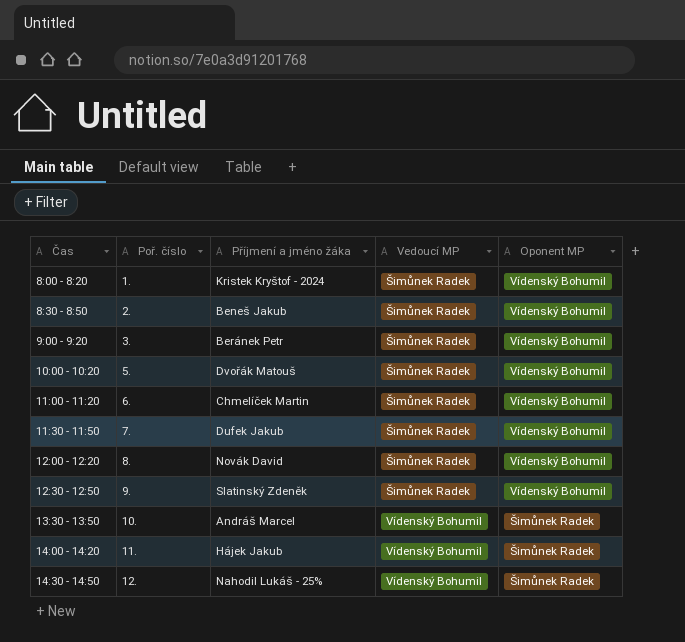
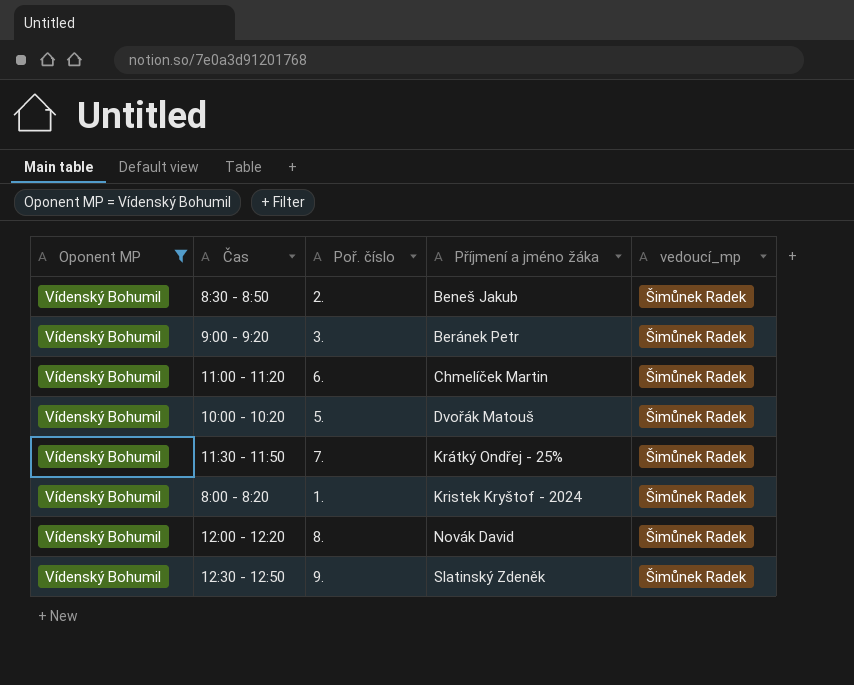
filter: none -> Oponent MP = Vídenský Bohumil
row order: Čas ascending -> Příjmení a jméno žáka ascending
column Oponent MP | position: 5 -> 1
column name: Vedoucí MP -> vedoucí_mp
11:30 - 11:50 | Příjmení a jméno žáka: Dufek Jakub -> Krátký Ondřej - 25%

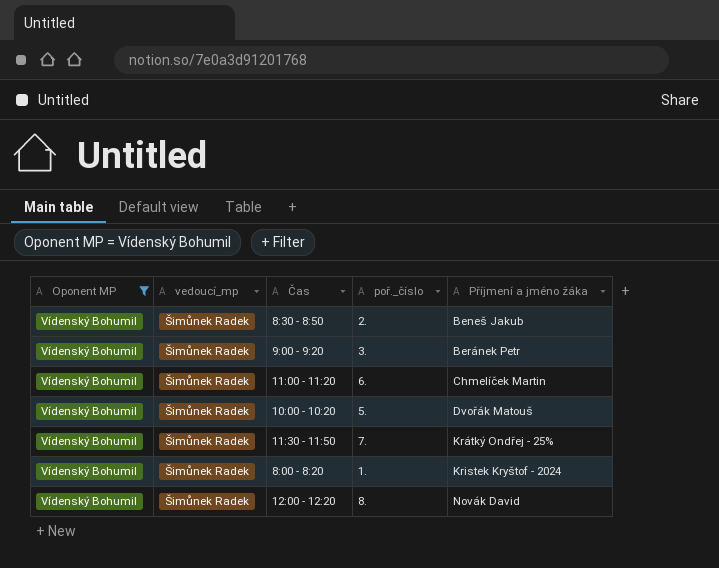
column vedoucí_mp | position: 5 -> 2
column name: Poř. číslo -> poř._číslo
row 12:30 - 12:50: Vídenský Bohumil | 9. | Slatinský Zdeněk | Šimůnek Radek -> none

